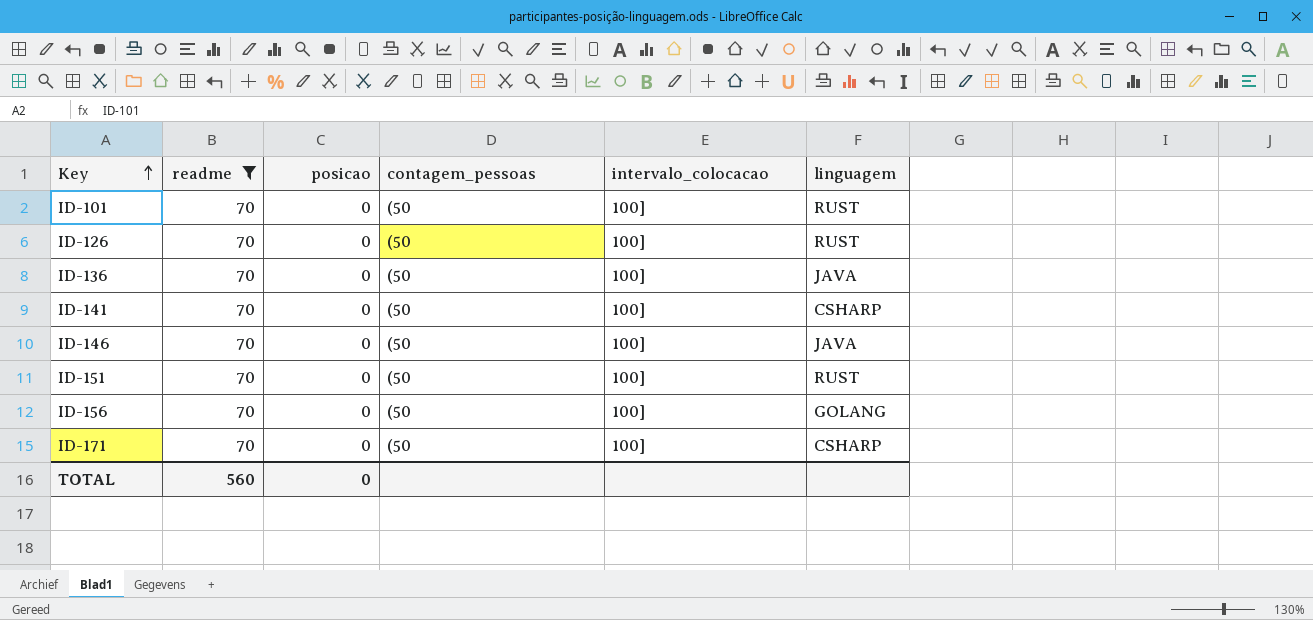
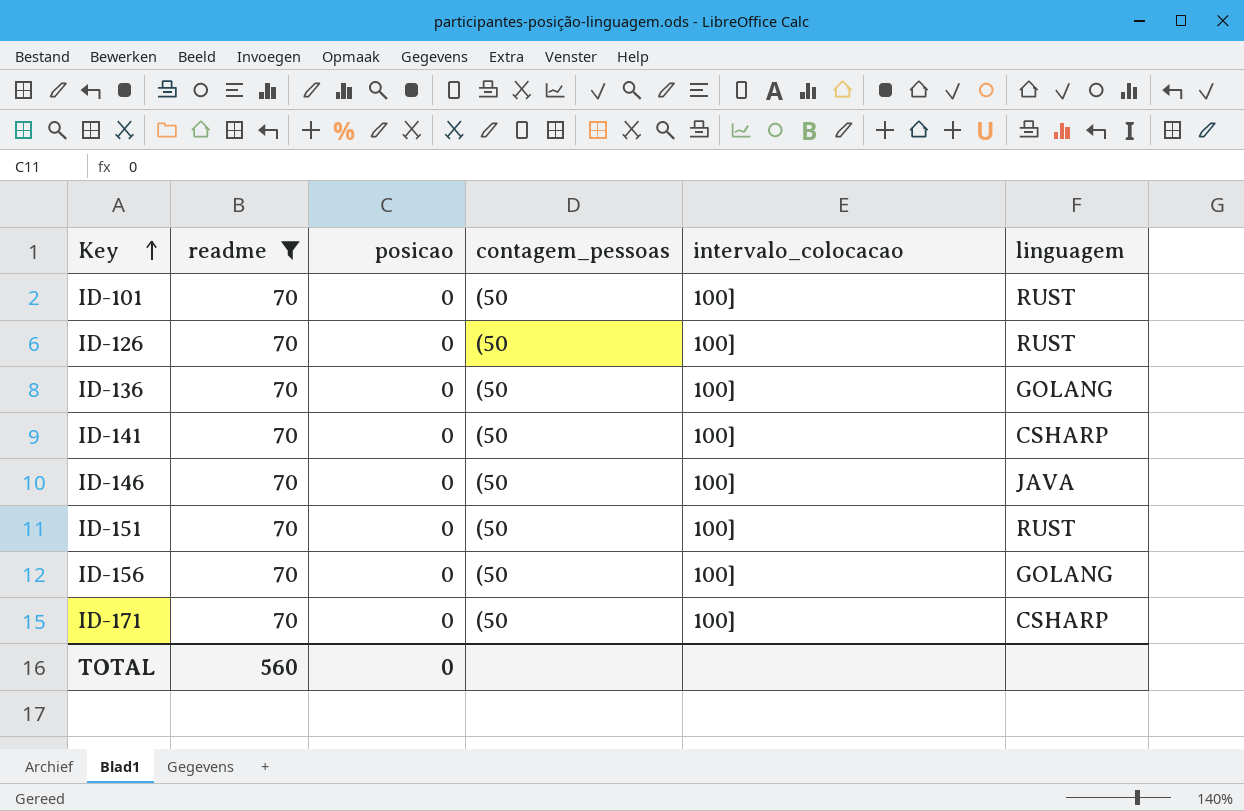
ID-136 | linguagem: JAVA -> GOLANG

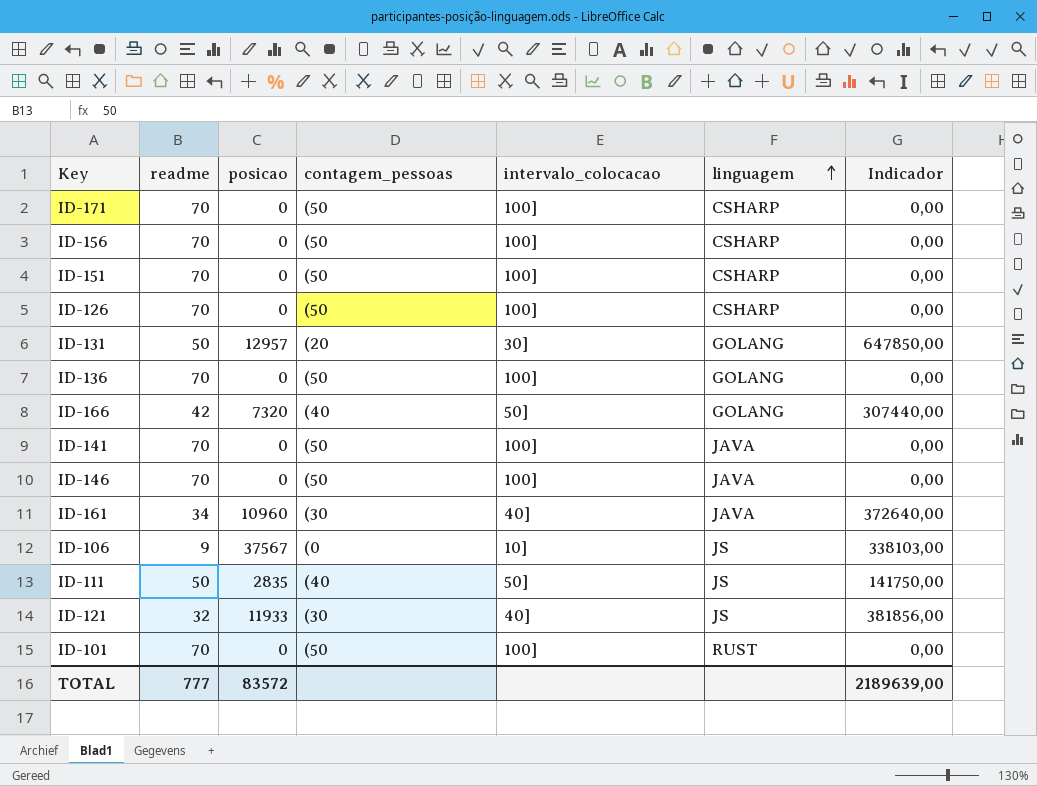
filter: readme = 70 -> none
row order: Key ascending -> linguagem ascending
column Indicador | formula: none -> [readme] * [posicao]
ID-156 | linguagem: GOLANG -> CSHARP
ID-151 | linguagem: RUST -> CSHARP
ID-126 | linguagem: RUST -> CSHARP
ID-141 | linguagem: CSHARP -> JAVA
TOTAL | readme: 560 -> 777
TOTAL | posicao: 0 -> 83572

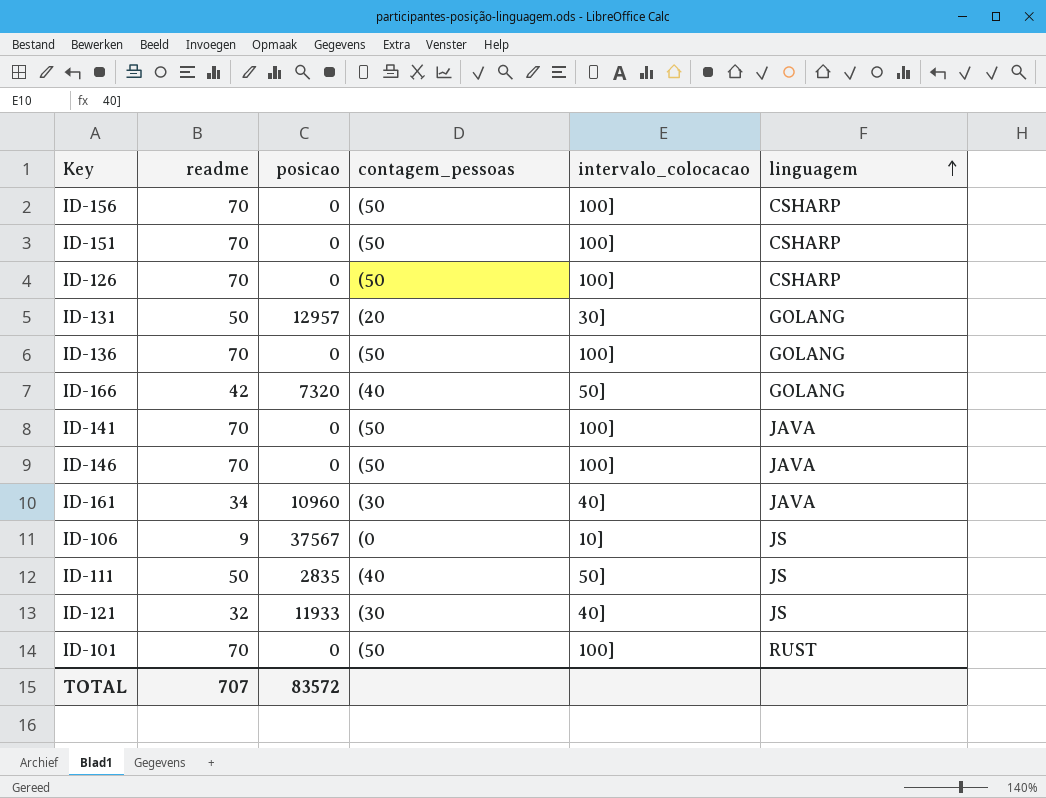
column Indicador | formula: [readme] * [posicao] -> none
row ID-171: 70 | 0 | (50 | 100] | CSHARP | 0,00 -> none
TOTAL | readme: 777 -> 707

